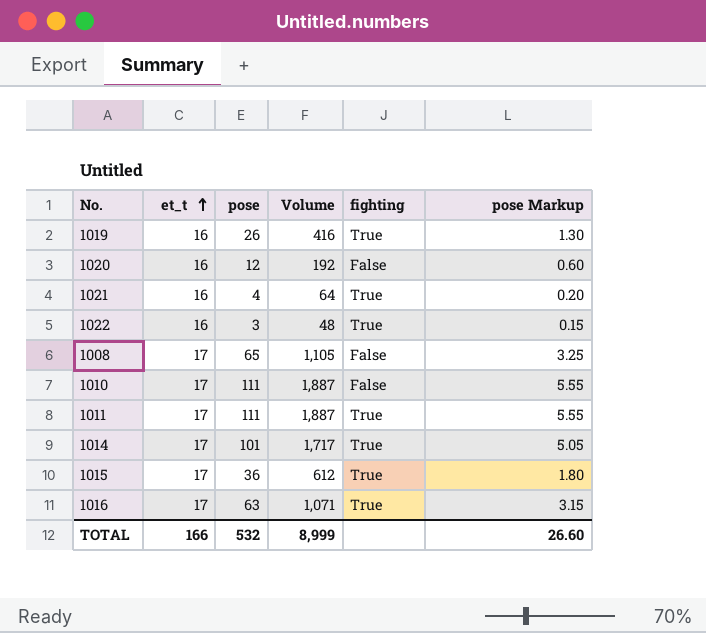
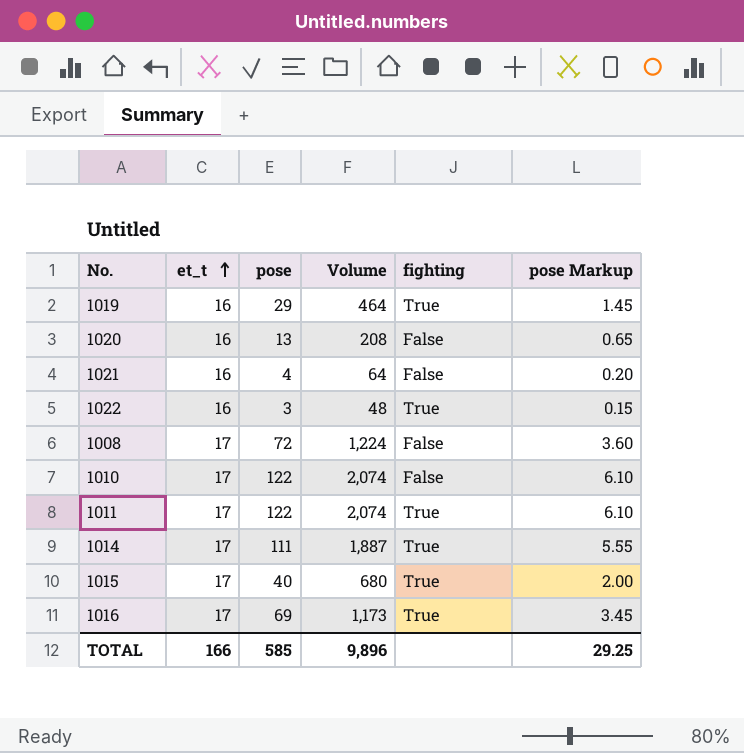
1019 | pose: 26 -> 29
1019 | Volume: 416 -> 464
1019 | pose Markup: 1.30 -> 1.45
1020 | pose: 12 -> 13
1020 | Volume: 192 -> 208
1020 | pose Markup: 0.60 -> 0.65
1021 | fighting: True -> False
1008 | pose: 65 -> 72
1008 | Volume: 1,105 -> 1,224
1008 | pose Markup: 3.25 -> 3.60
1010 | pose: 111 -> 122
1010 | Volume: 1,887 -> 2,074
1010 | pose Markup: 5.55 -> 6.10
1011 | pose: 111 -> 122
1011 | Volume: 1,887 -> 2,074
1011 | pose Markup: 5.55 -> 6.10
1014 | pose: 101 -> 111
1014 | Volume: 1,717 -> 1,887
1014 | pose Markup: 5.05 -> 5.55
1015 | pose: 36 -> 40
1015 | Volume: 612 -> 680
1015 | pose Markup: 1.80 -> 2.00
1016 | pose: 63 -> 69
1016 | Volume: 1,071 -> 1,173
1016 | pose Markup: 3.15 -> 3.45
TOTAL | pose: 532 -> 585
TOTAL | Volume: 8,999 -> 9,896
TOTAL | pose Markup: 26.60 -> 29.25

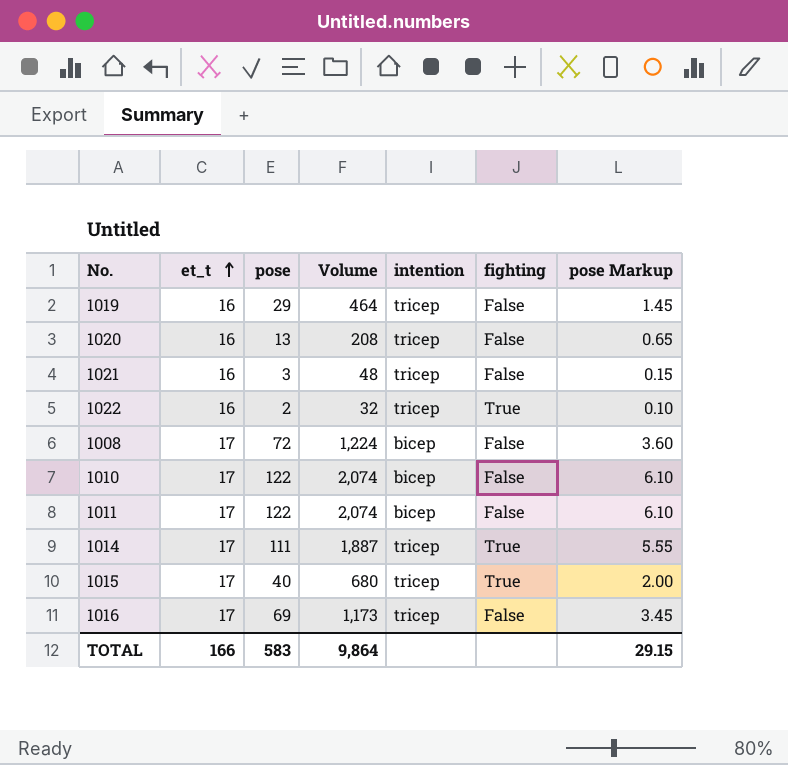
column intention | position: none -> 5
1019 | fighting: True -> False
1021 | pose: 4 -> 3
1021 | Volume: 64 -> 48
1021 | pose Markup: 0.20 -> 0.15
1022 | pose: 3 -> 2
1022 | Volume: 48 -> 32
1022 | pose Markup: 0.15 -> 0.10
1011 | fighting: True -> False
1016 | fighting: True -> False
TOTAL | pose: 585 -> 583
TOTAL | Volume: 9,896 -> 9,864
TOTAL | pose Markup: 29.25 -> 29.15

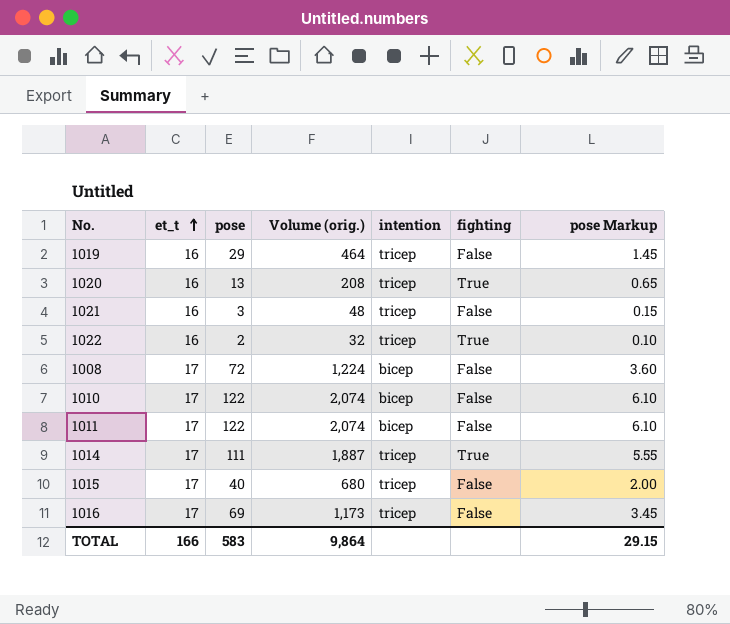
column name: Volume -> Volume (orig.)
1020 | fighting: False -> True
1015 | fighting: True -> False

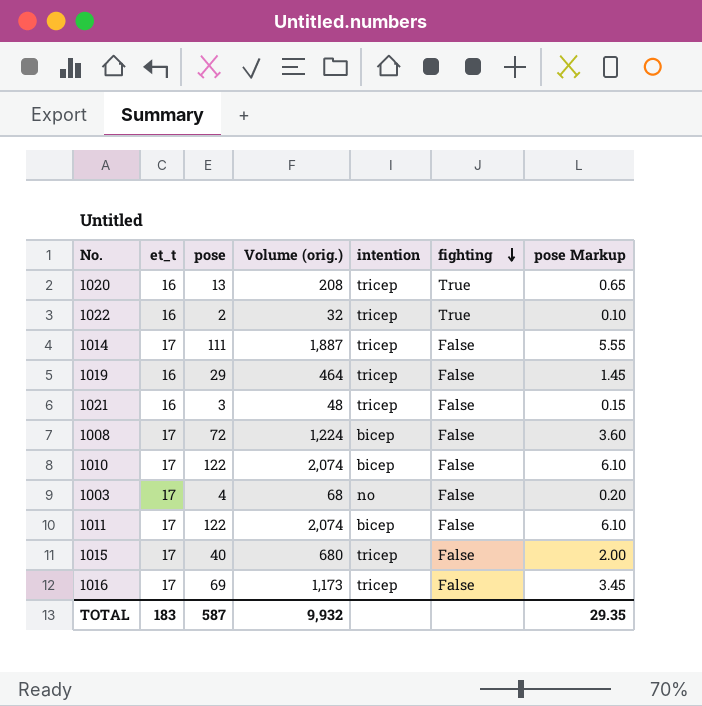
row order: et_t ascending -> fighting descending
1014 | fighting: True -> False
row 1003: none -> 17 | 4 | 68 | no | False | 0.20
TOTAL | et_t: 166 -> 183
TOTAL | pose: 583 -> 587
TOTAL | Volume (orig.): 9,864 -> 9,932
TOTAL | pose Markup: 29.15 -> 29.35

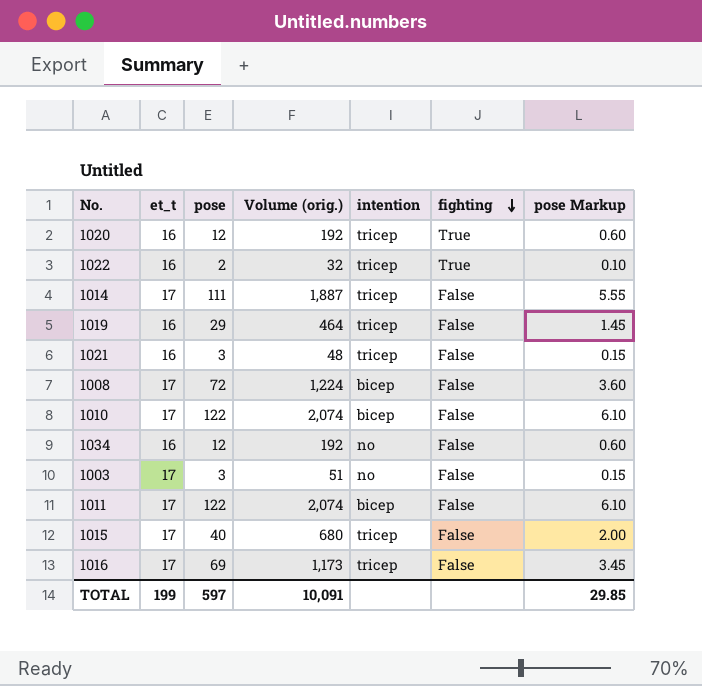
1020 | pose: 13 -> 12
1020 | Volume (orig.): 208 -> 192
1020 | pose Markup: 0.65 -> 0.60
row 1034: none -> 16 | 12 | 192 | no | False | 0.60
1003 | pose: 4 -> 3
1003 | Volume (orig.): 68 -> 51
1003 | pose Markup: 0.20 -> 0.15
TOTAL | et_t: 183 -> 199
TOTAL | pose: 587 -> 597
TOTAL | Volume (orig.): 9,932 -> 10,091
TOTAL | pose Markup: 29.35 -> 29.85

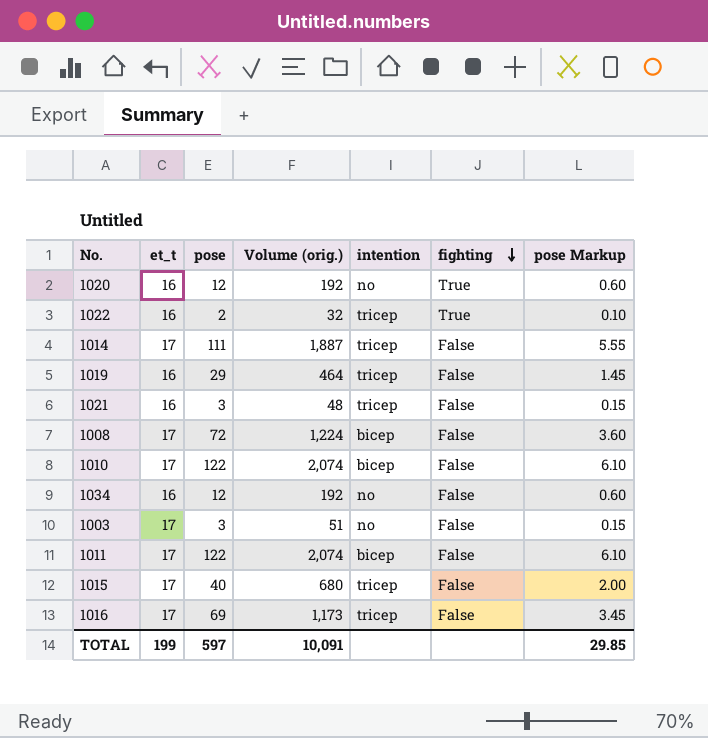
1020 | intention: tricep -> no

